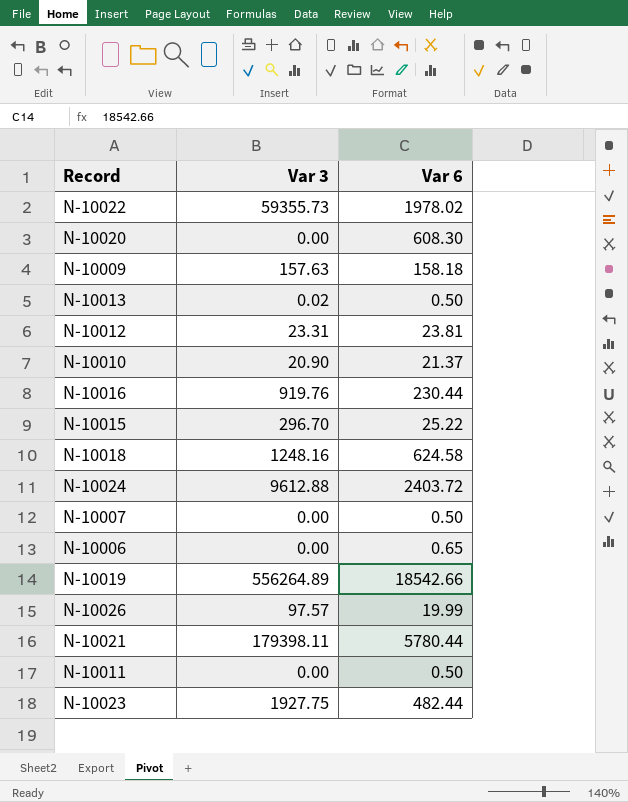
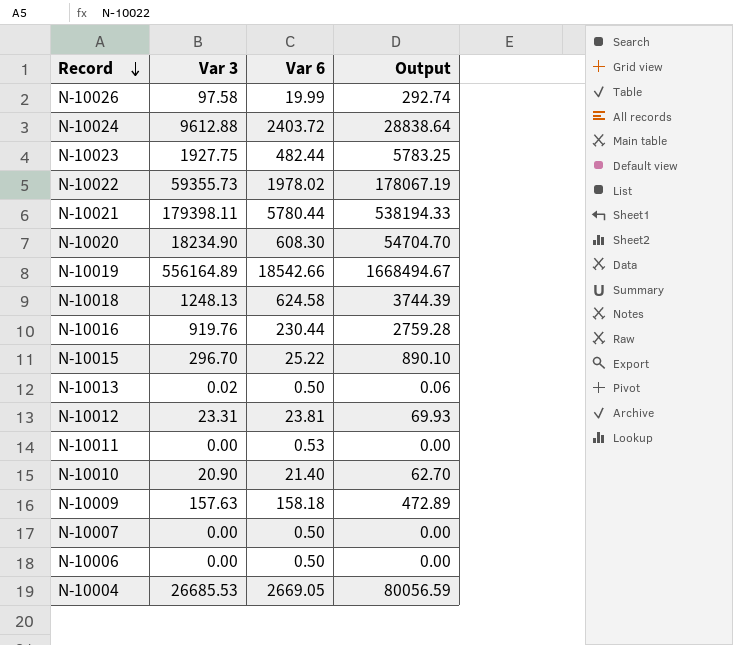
row order: none -> Record descending
column Output | formula: none -> [Var 3] * 3
N-10026 | Var 3: 97.57 -> 97.58
N-10020 | Var 3: 0.00 -> 18234.90
N-10019 | Var 3: 556264.89 -> 556164.89
N-10018 | Var 3: 1248.16 -> 1248.13
N-10011 | Var 6: 0.50 -> 0.53
N-10010 | Var 6: 21.37 -> 21.40
N-10006 | Var 6: 0.65 -> 0.50
row N-10004: none -> 26685.53 | 2669.05 | 80056.59

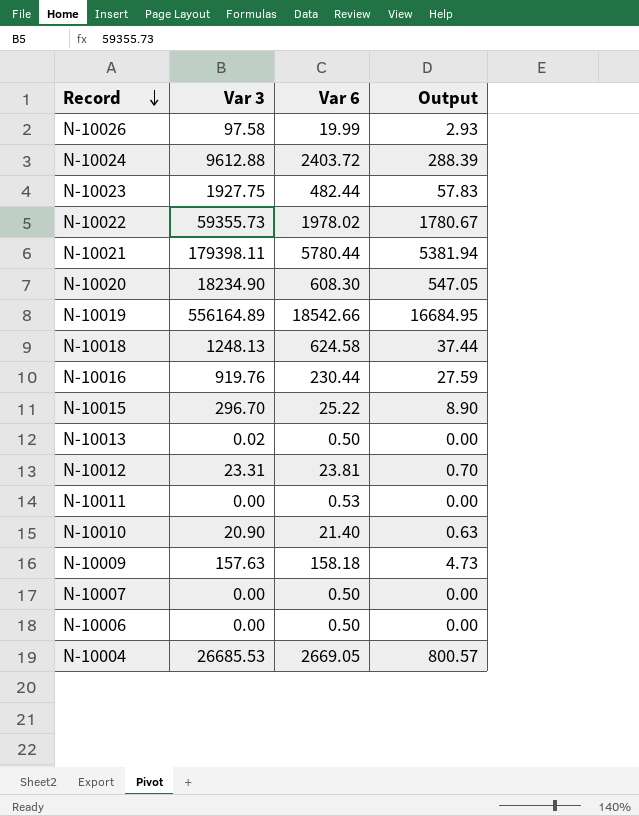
column Output | formula: [Var 3] * 3 -> [Var 3] * 0.03

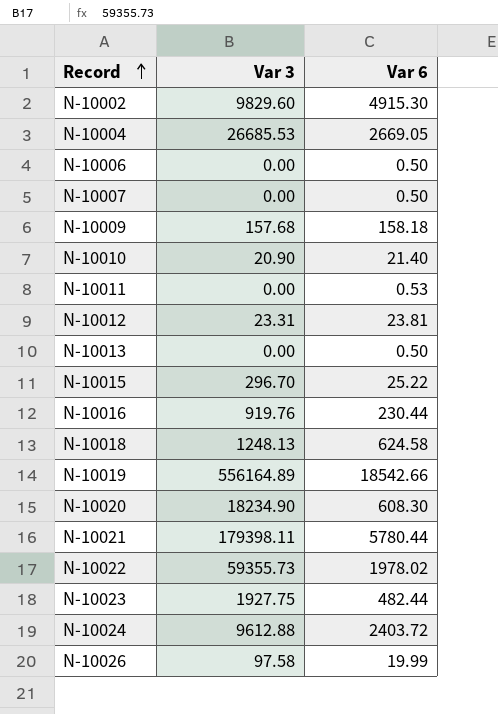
row order: Record descending -> Record ascending
column Output | formula: [Var 3] * 0.03 -> none
row N-10002: none -> 9829.60 | 4915.30
N-10009 | Var 3: 157.63 -> 157.68
N-10013 | Var 3: 0.02 -> 0.00

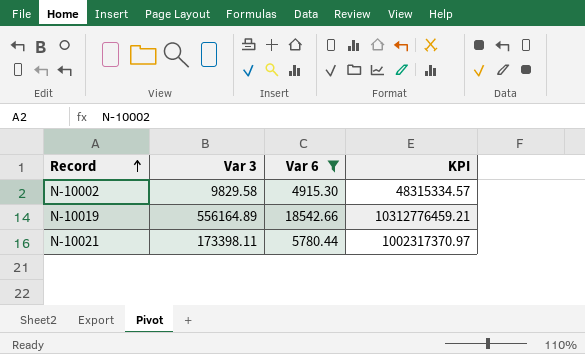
filter: none -> Var 6 >= 4915.30
column KPI | formula: none -> [Var 3] * [Var 6]
N-10002 | Var 3: 9829.60 -> 9829.58
N-10021 | Var 3: 179398.11 -> 173398.11

